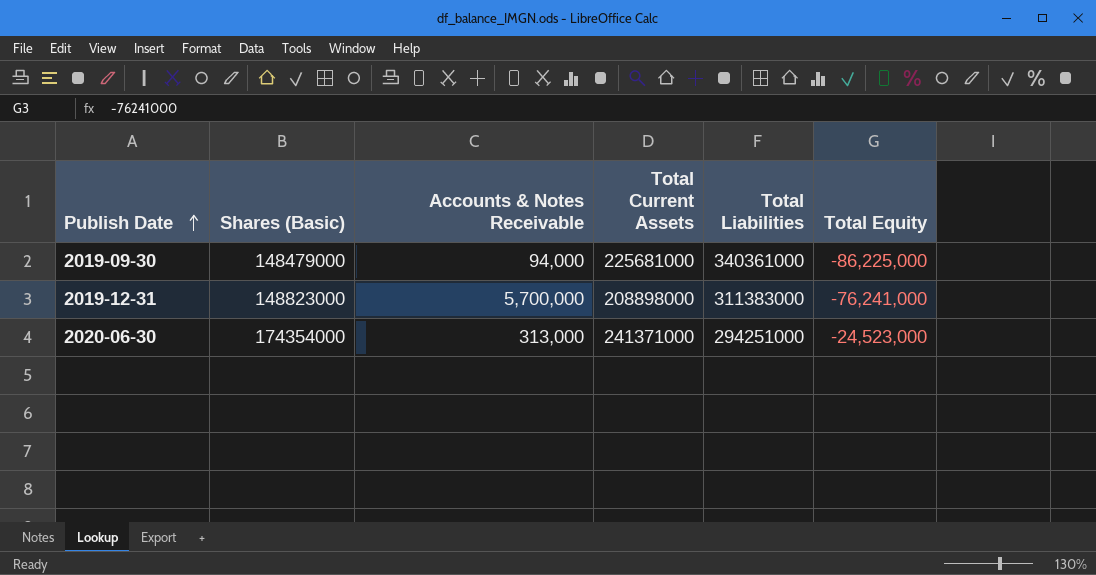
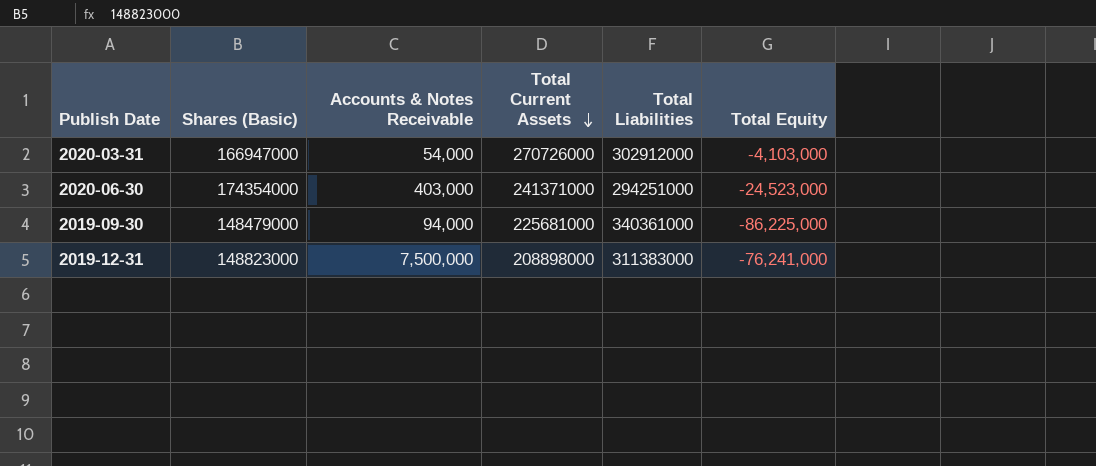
row order: Publish Date ascending -> Total Current Assets descending
row 2020-03-31: none -> 166947000 | 54,000 | 270726000 | 302912000 | -4,103,000
2020-06-30 | Accounts & Notes Receivable: 313,000 -> 403,000
2019-12-31 | Accounts & Notes Receivable: 5,700,000 -> 7,500,000

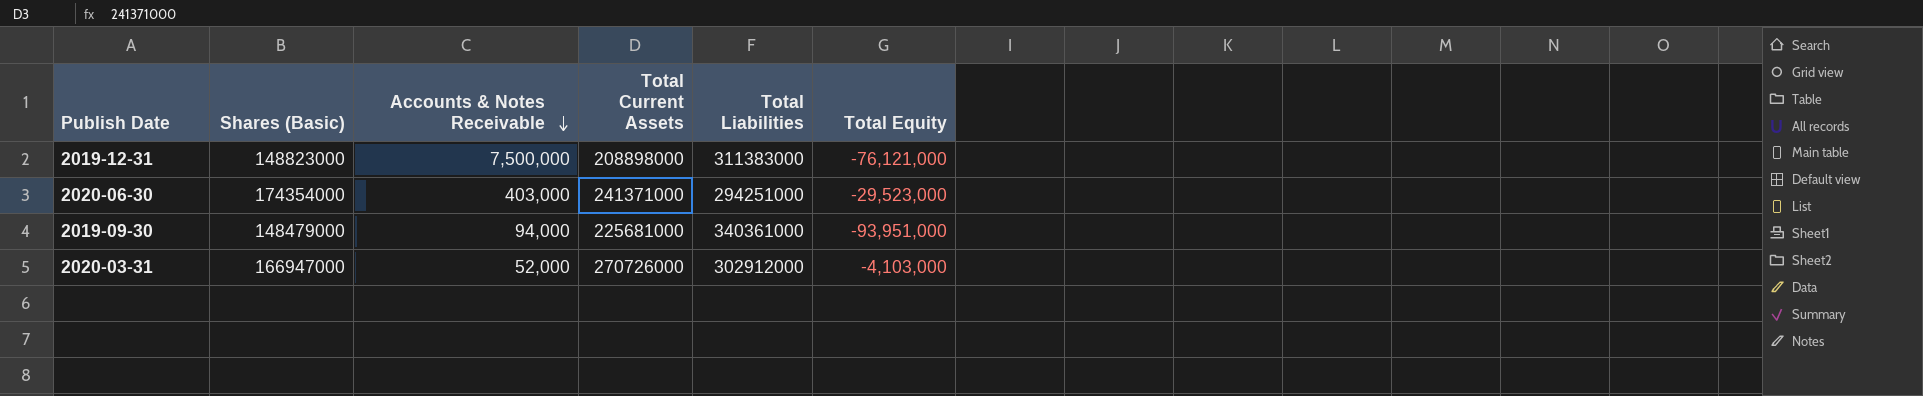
row order: Total Current Assets descending -> Accounts & Notes Receivable descending
2019-12-31 | Total Equity: -76,241,000 -> -76,121,000
2020-06-30 | Total Equity: -24,523,000 -> -29,523,000
2019-09-30 | Total Equity: -86,225,000 -> -93,951,000
2020-03-31 | Accounts & Notes Receivable: 54,000 -> 52,000

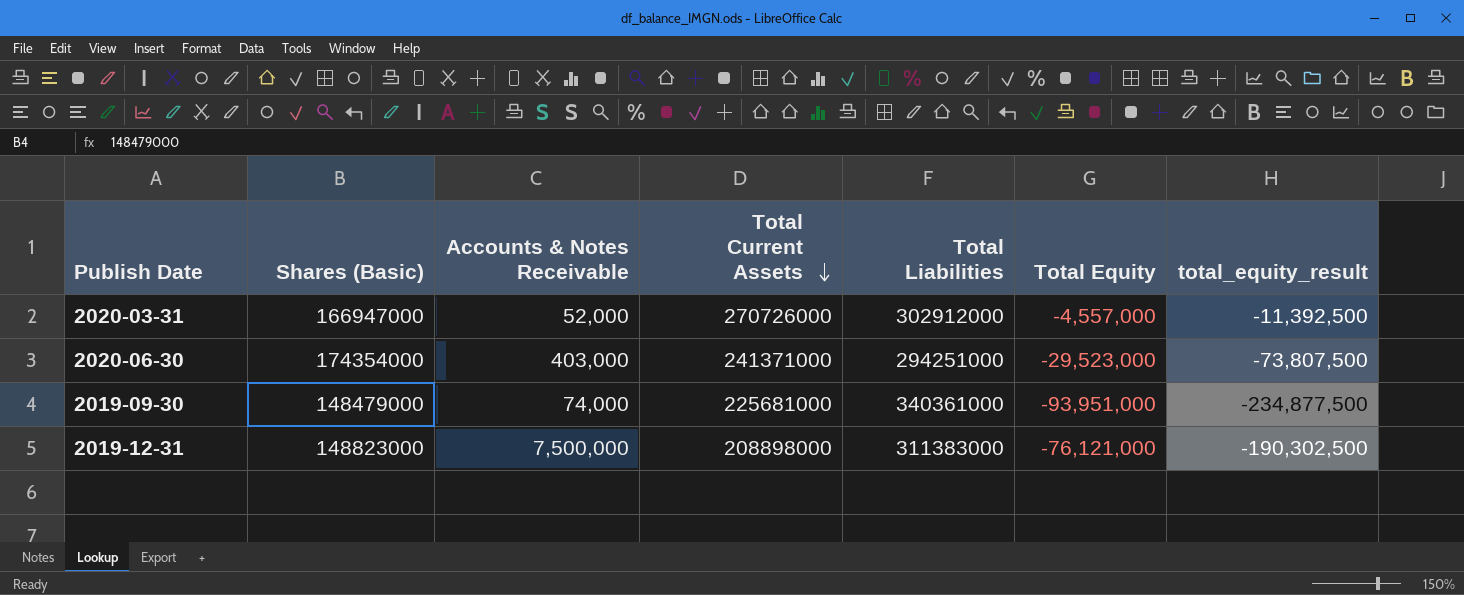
row order: Accounts & Notes Receivable descending -> Total Current Assets descending
column total_equity_result | formula: none -> [Total Equity] * 2.5
2020-03-31 | Total Equity: -4,103,000 -> -4,557,000
2019-09-30 | Accounts & Notes Receivable: 94,000 -> 74,000

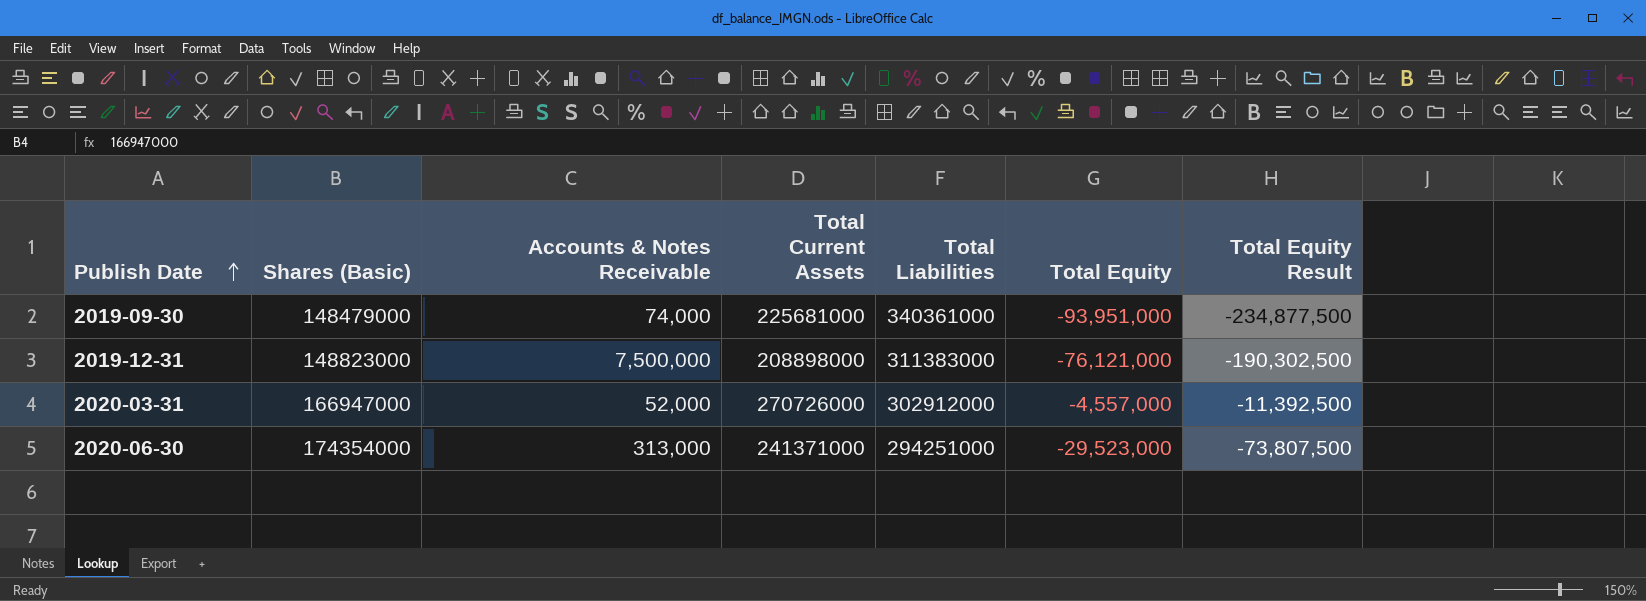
row order: Total Current Assets descending -> Publish Date ascending
column name: total_equity_result -> Total Equity Result
2020-06-30 | Accounts & Notes Receivable: 403,000 -> 313,000

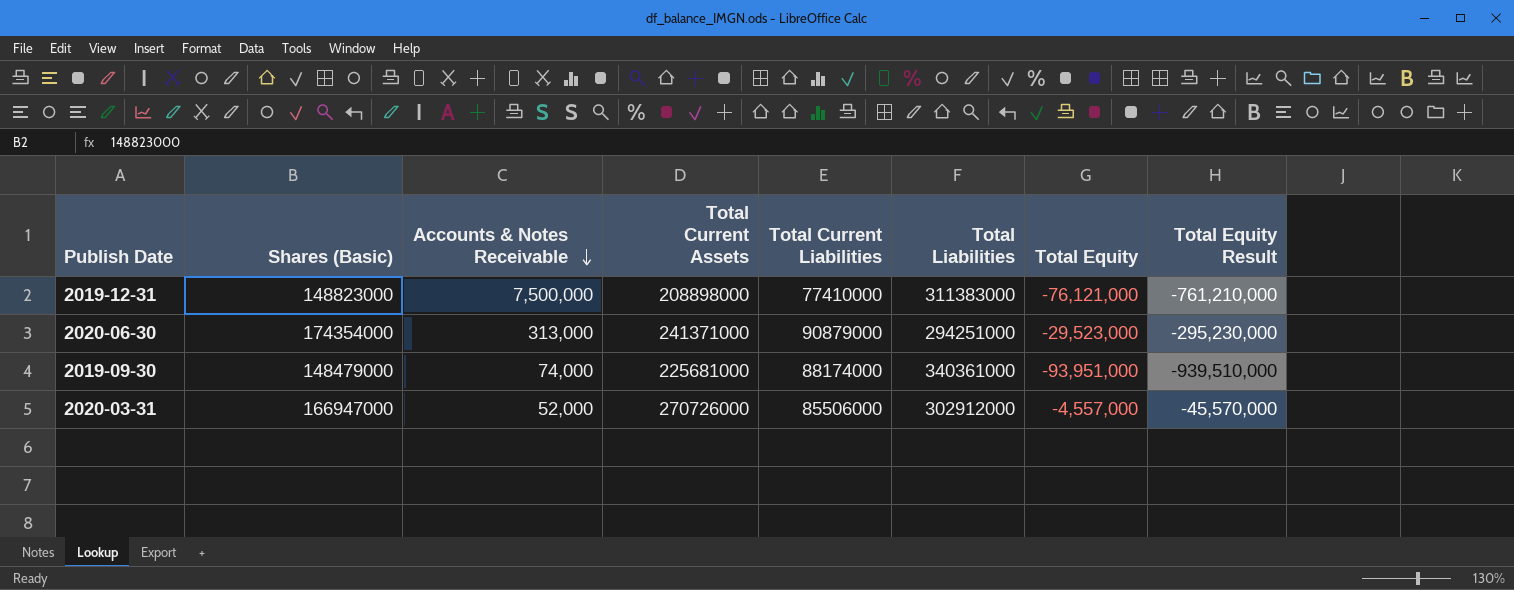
row order: Publish Date ascending -> Accounts & Notes Receivable descending
column Total Current Liabilities | position: none -> 5
column Total Equity Result | formula: [Total Equity] * 2.5 -> [Total Equity] * 10

